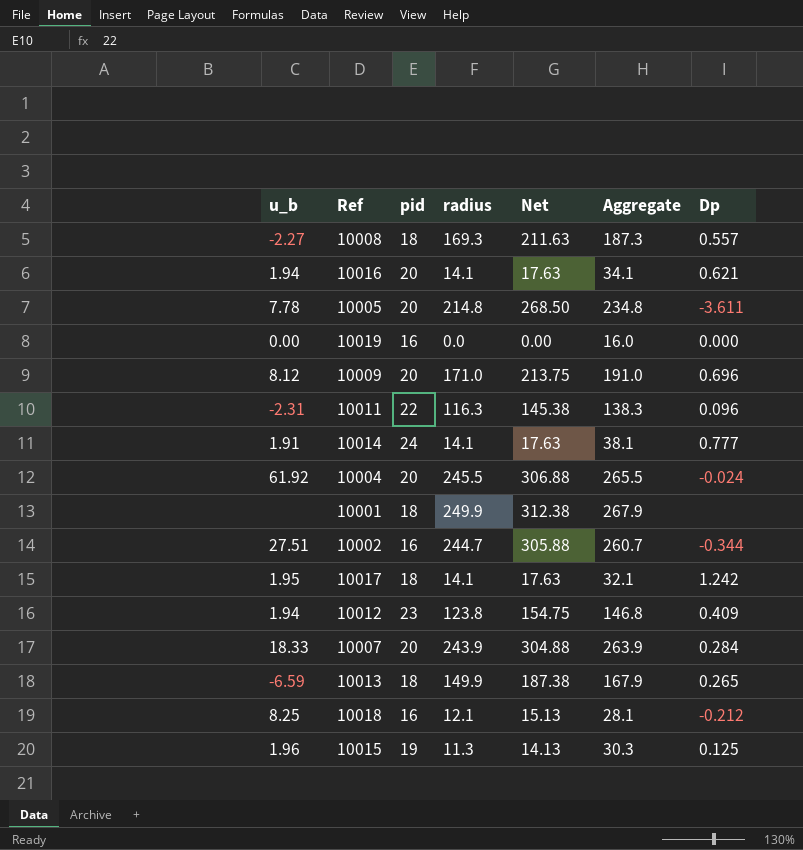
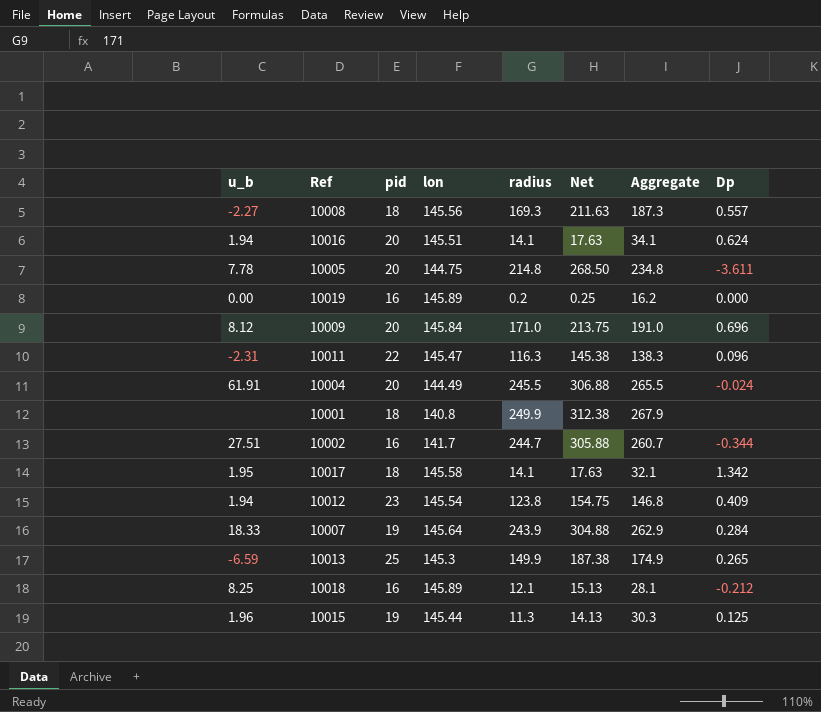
column lon | position: none -> 4
row 10014: 1.91 | 24 | 14.1 | 17.63 | 38.1 | 0.777 -> none
10016 | Dp: 0.621 -> 0.624
10019 | radius: 0.0 -> 0.2
10019 | Net: 0.00 -> 0.25
10019 | Aggregate: 16.0 -> 16.2
10004 | u_b: 61.92 -> 61.91
10017 | Dp: 1.242 -> 1.342
10007 | pid: 20 -> 19
10007 | Aggregate: 263.9 -> 262.9
10013 | pid: 18 -> 25
10013 | Aggregate: 167.9 -> 174.9

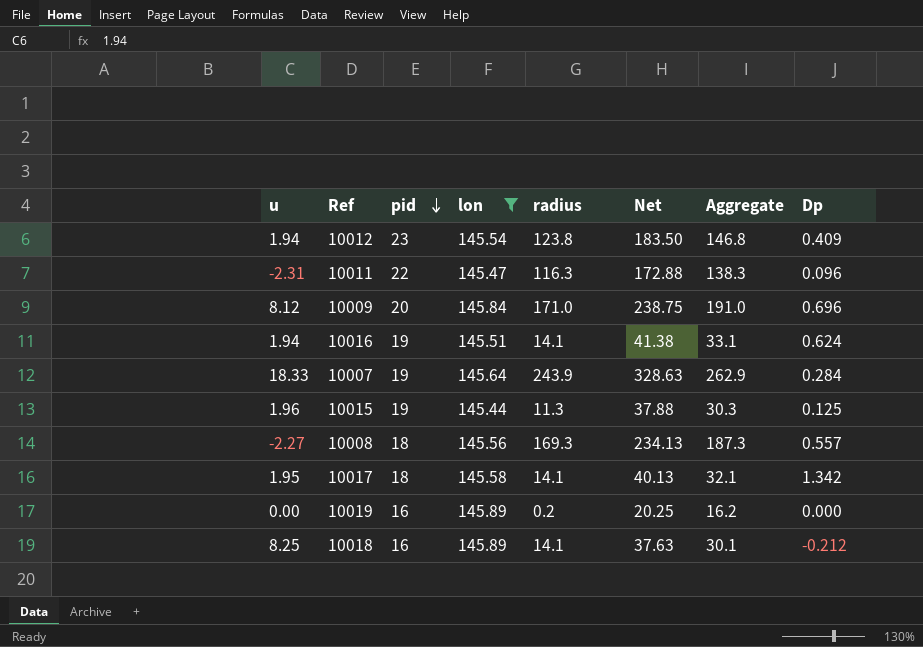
filter: none -> lon >= 145.44
row order: none -> pid descending
column name: u_b -> u
column Net | formula: [radius] * 1.25 -> [Aggregate] * 1.25
10016 | pid: 20 -> 19
10016 | Aggregate: 34.1 -> 33.1
10018 | radius: 12.1 -> 14.1
10018 | Aggregate: 28.1 -> 30.1

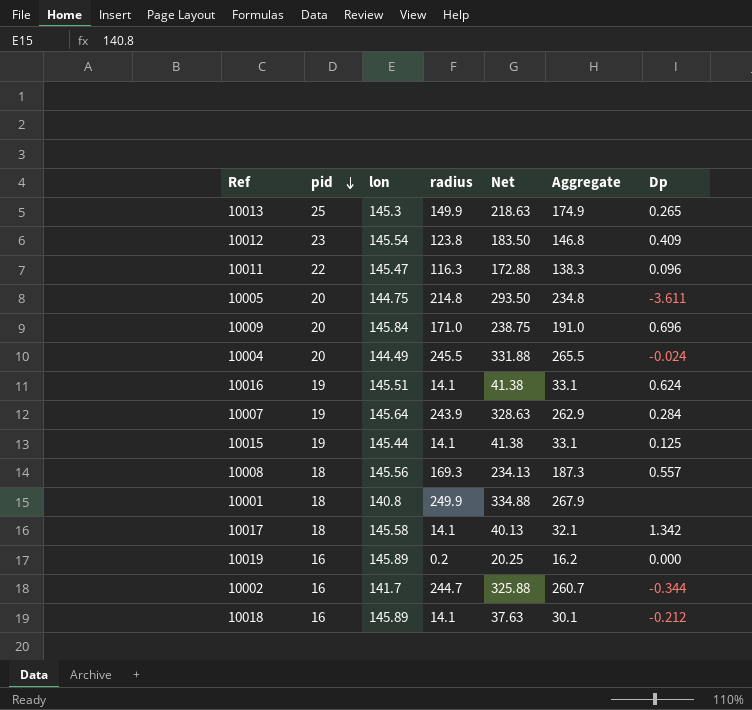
filter: lon >= 145.44 -> none
column u | position: 1 -> none
10015 | radius: 11.3 -> 14.1
10015 | Net: 37.88 -> 41.38
10015 | Aggregate: 30.3 -> 33.1

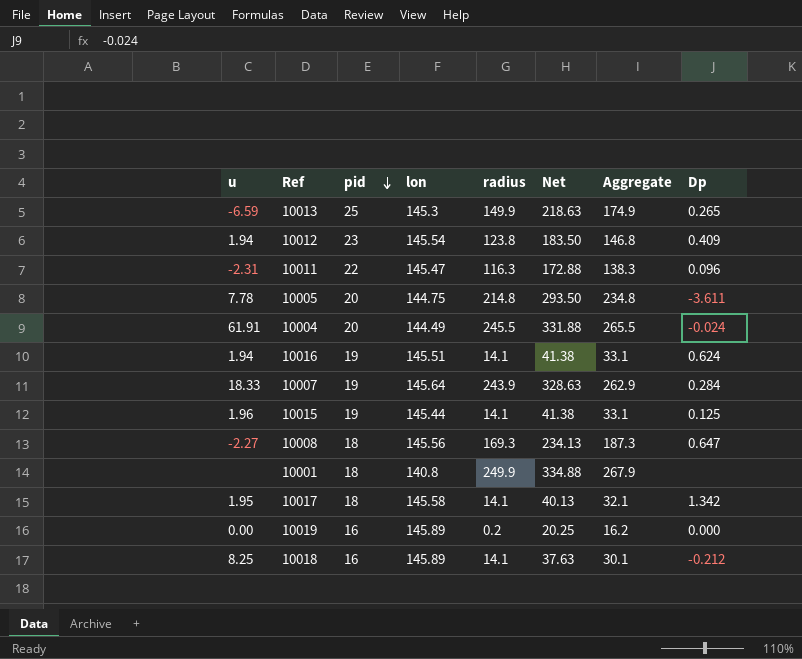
column u | position: none -> 1
row 10009: 20 | 145.84 | 171.0 | 238.75 | 191.0 | 0.696 -> none
row 10002: 16 | 141.7 | 244.7 | 325.88 | 260.7 | -0.344 -> none
10008 | Dp: 0.557 -> 0.647

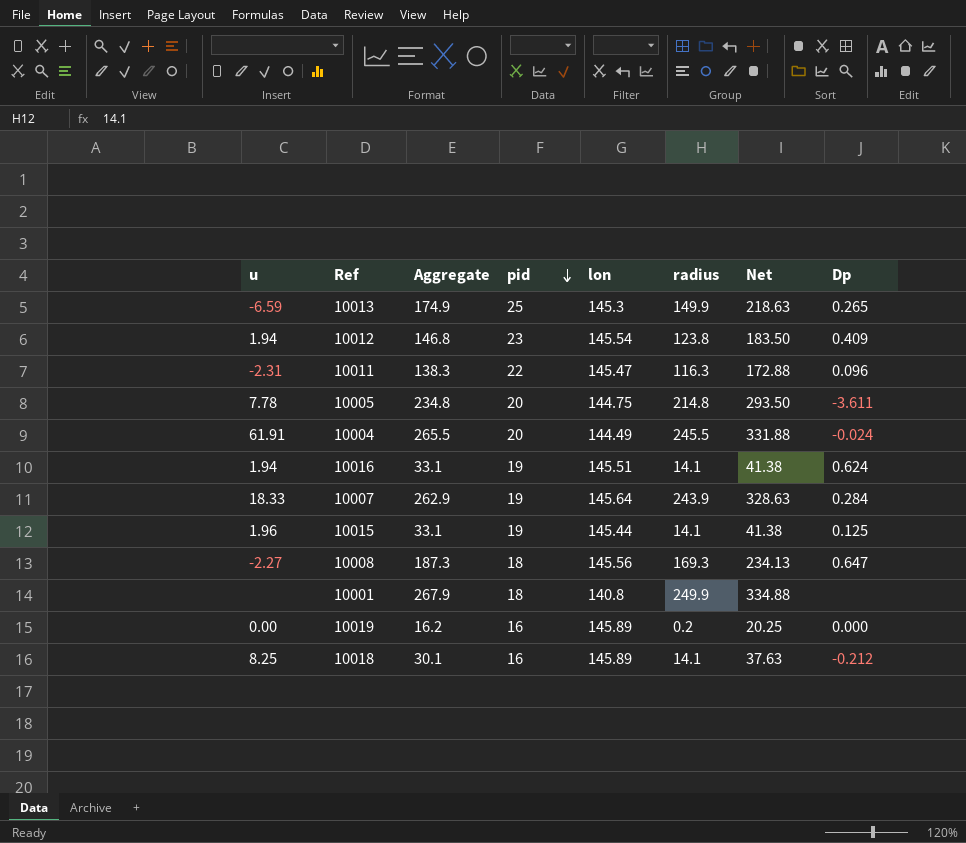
column Aggregate | position: 7 -> 3
row 10017: 1.95 | 18 | 145.58 | 14.1 | 40.13 | 32.1 | 1.342 -> none

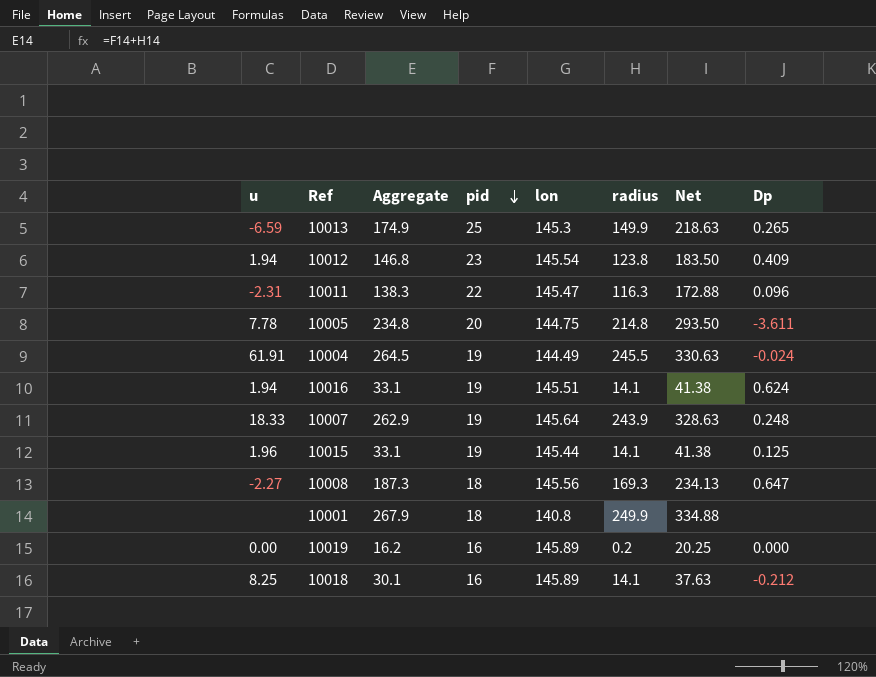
10004 | Aggregate: 265.5 -> 264.5
10004 | pid: 20 -> 19
10004 | Net: 331.88 -> 330.63
10007 | Dp: 0.284 -> 0.248

